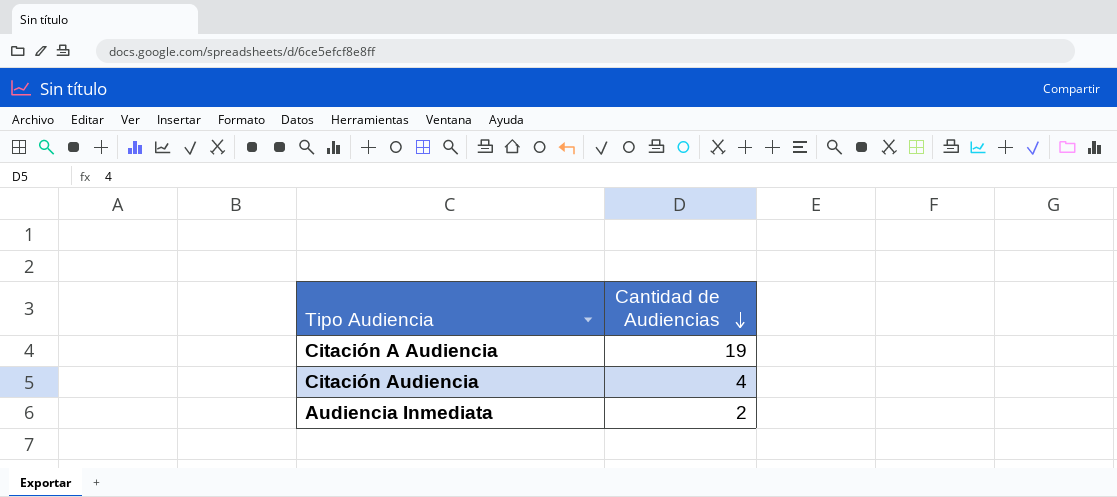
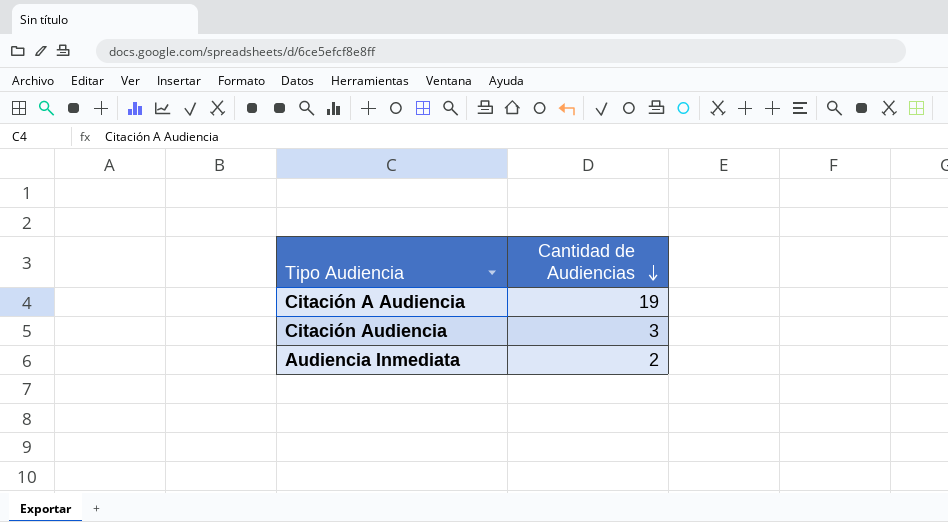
Citación Audiencia | Cantidad de Audiencias: 4 -> 3

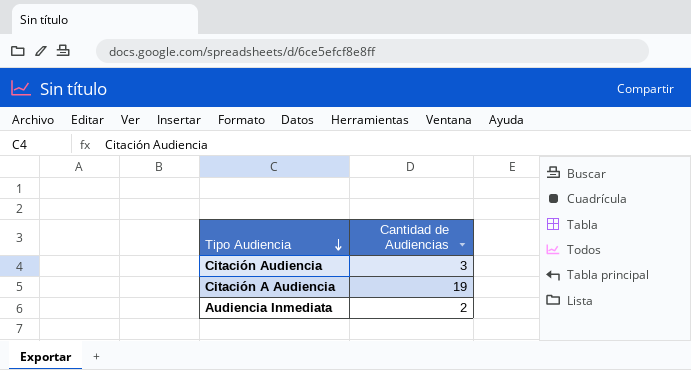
row order: Cantidad de Audiencias descending -> Tipo Audiencia descending

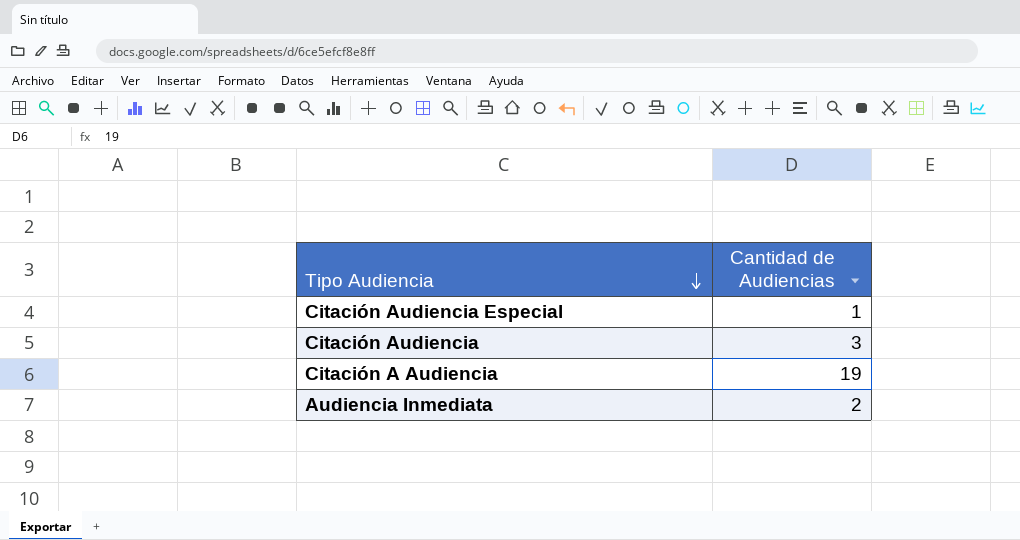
row Citación Audiencia Especial: none -> 1

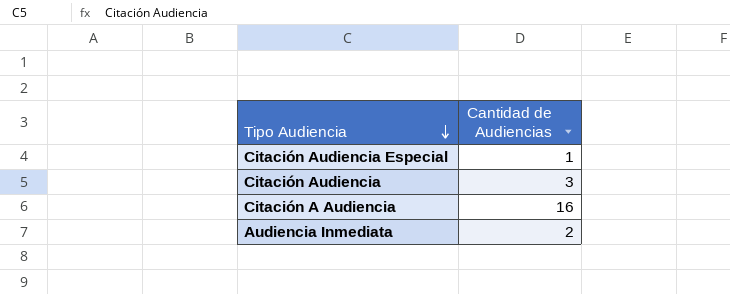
Citación A Audiencia | Cantidad de Audiencias: 19 -> 16

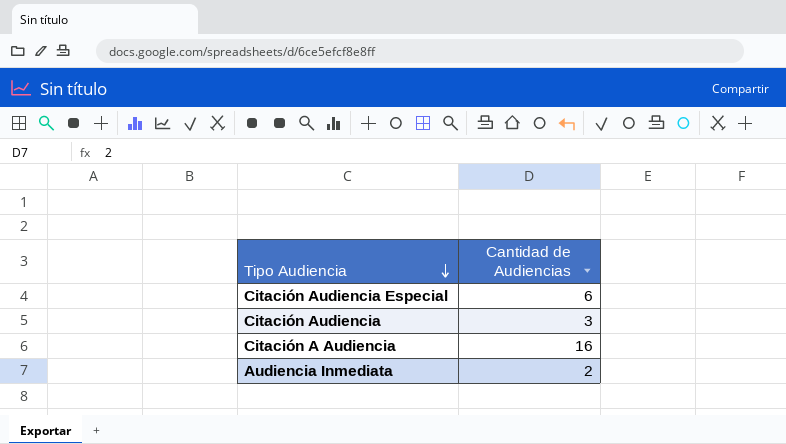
Citación Audiencia Especial | Cantidad de Audiencias: 1 -> 6

